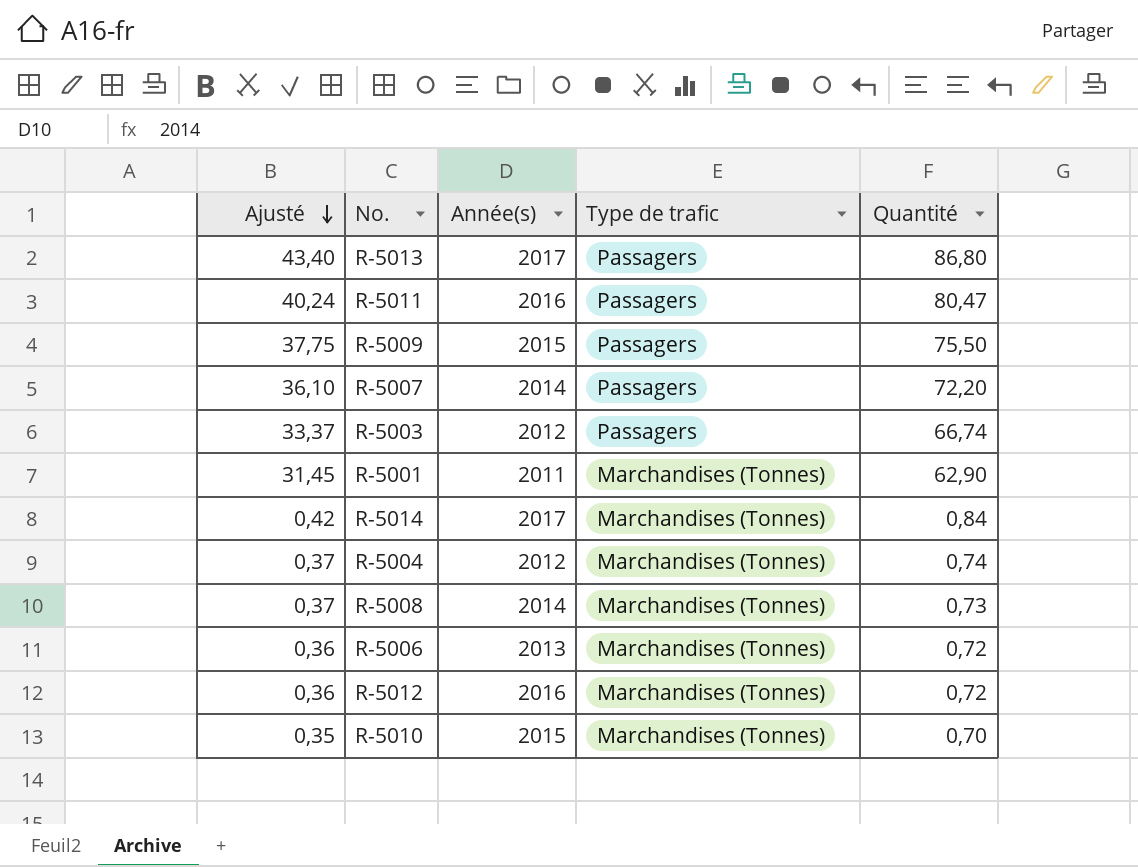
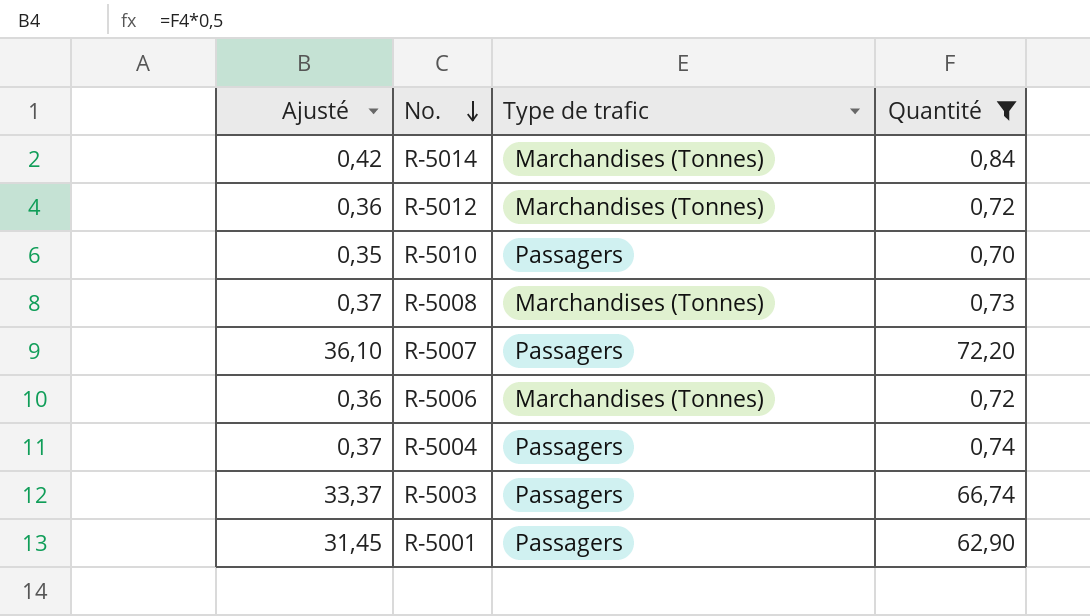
filter: none -> Quantité <= 72,20
row order: Ajusté descending -> No. descending
column Année(s) | position: 3 -> none
R-5010 | Type de trafic: Marchandises (Tonnes) -> Passagers
R-5004 | Type de trafic: Marchandises (Tonnes) -> Passagers
R-5001 | Type de trafic: Marchandises (Tonnes) -> Passagers

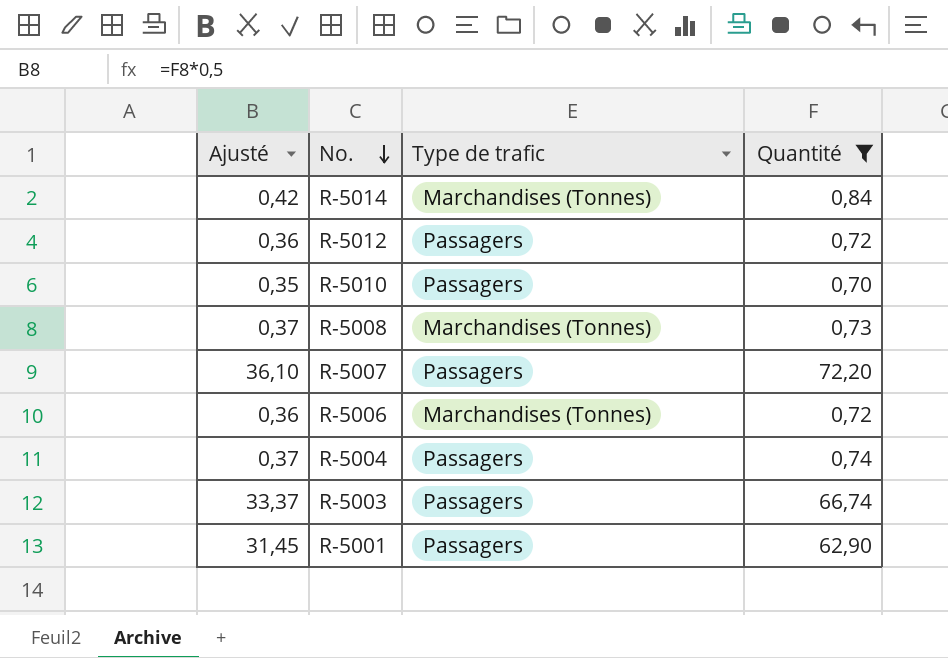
R-5012 | Type de trafic: Marchandises (Tonnes) -> Passagers

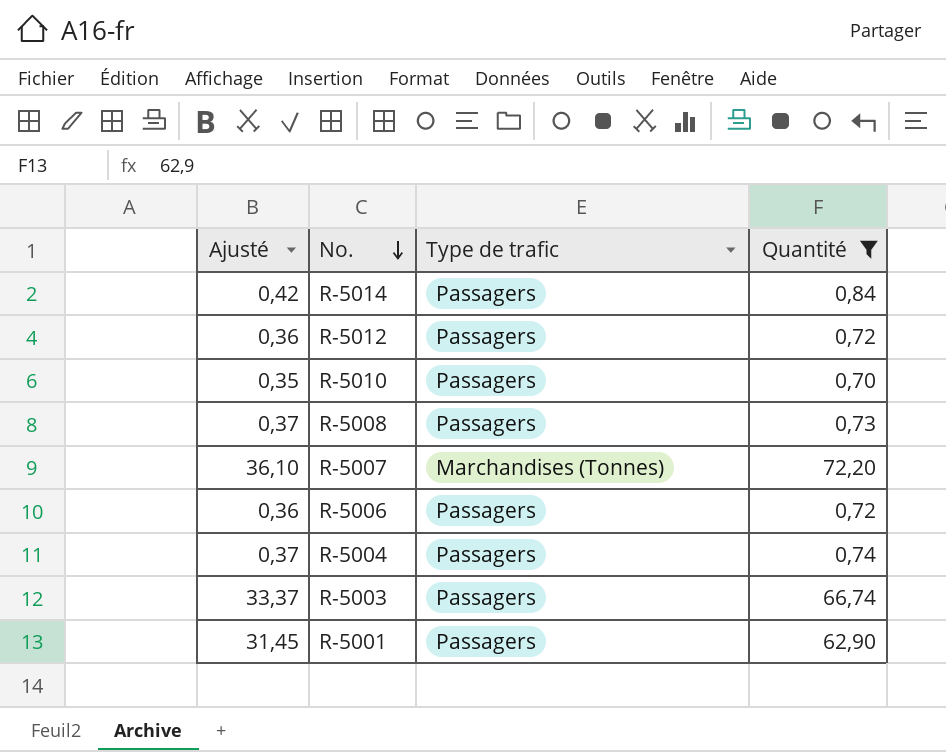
R-5014 | Type de trafic: Marchandises (Tonnes) -> Passagers
R-5008 | Type de trafic: Marchandises (Tonnes) -> Passagers
R-5007 | Type de trafic: Passagers -> Marchandises (Tonnes)
R-5006 | Type de trafic: Marchandises (Tonnes) -> Passagers

